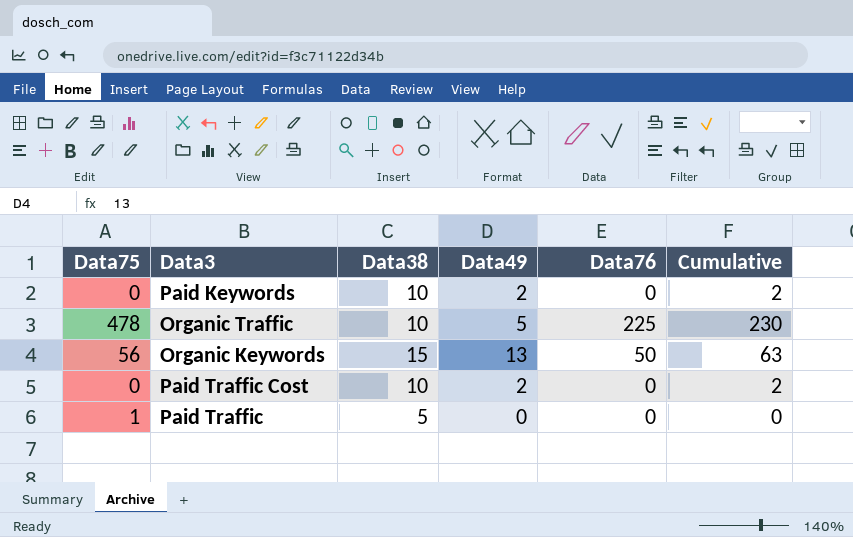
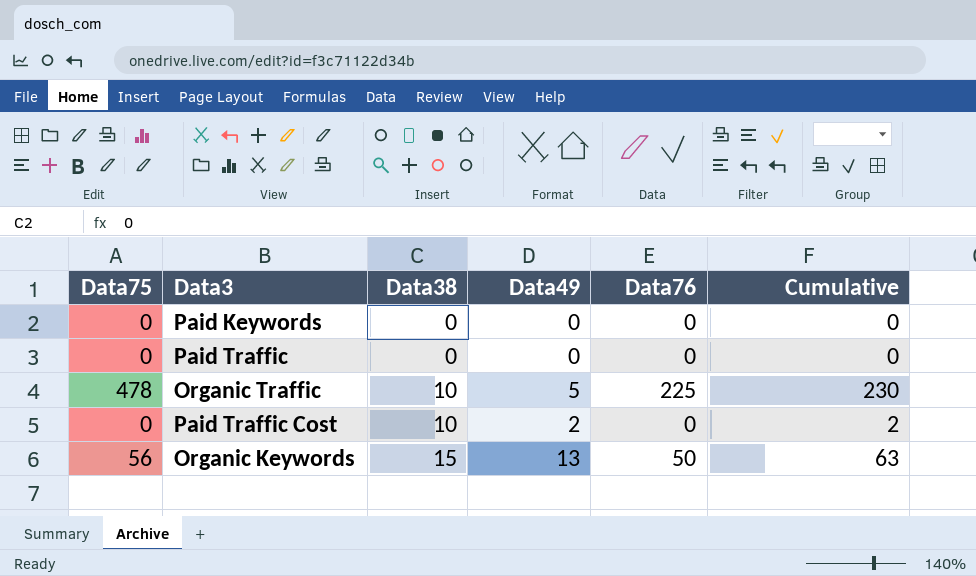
row order: none -> Data38 ascending
Paid Keywords | Data38: 10 -> 0
Paid Keywords | Data49: 2 -> 0
Paid Keywords | Cumulative: 2 -> 0
Paid Traffic | Data75: 1 -> 0
Paid Traffic | Data38: 5 -> 0

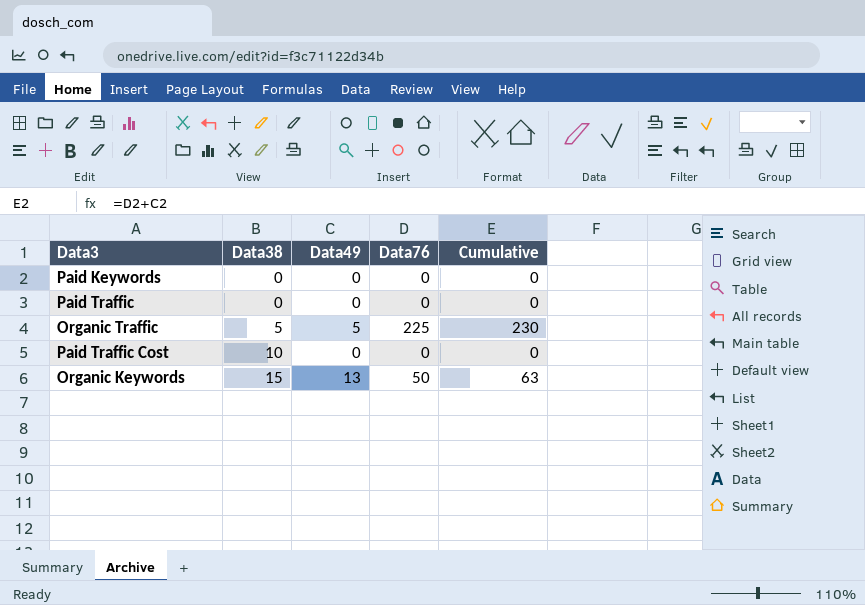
column Data75 | position: 1 -> none
Organic Traffic | Data38: 10 -> 5
Paid Traffic Cost | Data49: 2 -> 0
Paid Traffic Cost | Cumulative: 2 -> 0

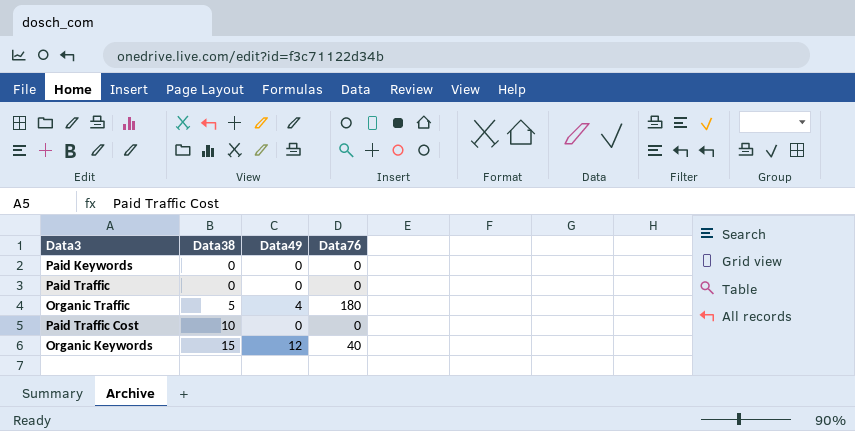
column Cumulative | formula: [Data49] + [Data76] -> none
Organic Traffic | Data49: 5 -> 4
Organic Traffic | Data76: 225 -> 180
Organic Keywords | Data49: 13 -> 12
Organic Keywords | Data76: 50 -> 40

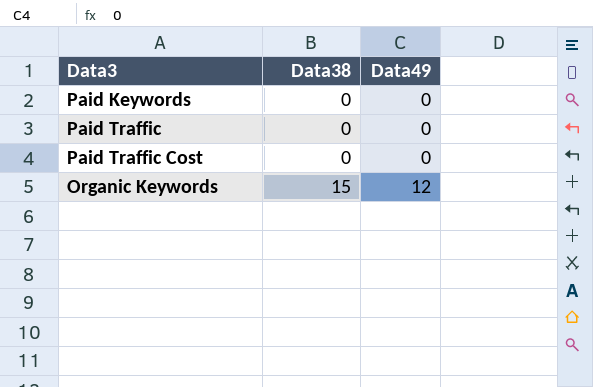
column Data76 | position: 4 -> none
row Organic Traffic: 5 | 4 | 180 -> none
Paid Traffic Cost | Data38: 10 -> 0

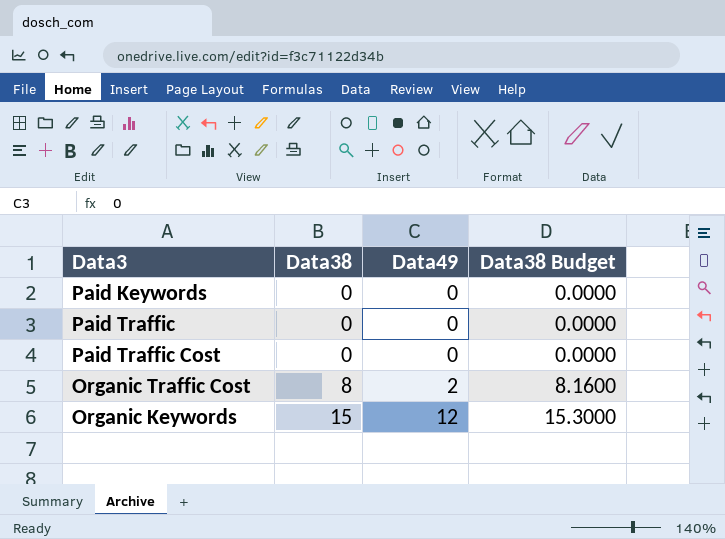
column Data38 Budget | formula: none -> [Data38] * 1.02
row Organic Traffic Cost: none -> 8 | 2 | 8.1600

